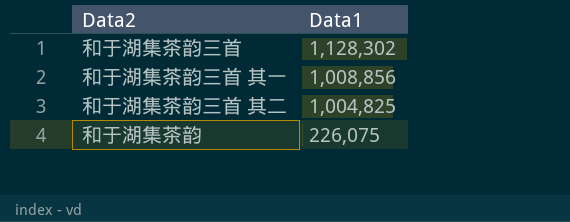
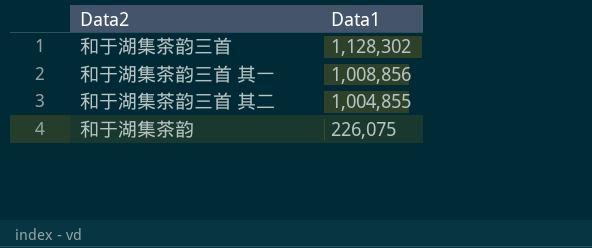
和于湖集茶韵三首 其二 | Data1: 1,004,825 -> 1,004,855

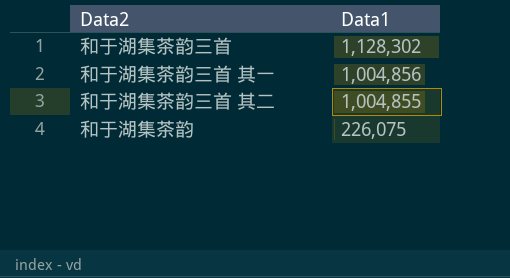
和于湖集茶韵三首 其一 | Data1: 1,008,856 -> 1,004,856

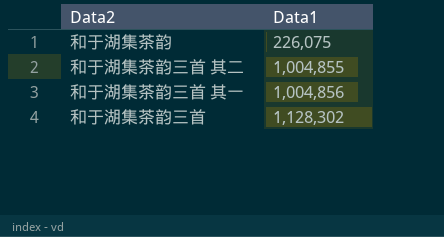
row order: Data1 descending -> Data1 ascending

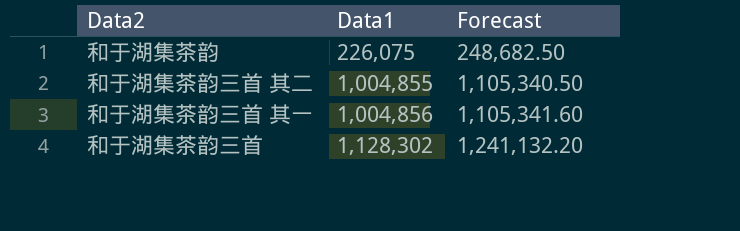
column Forecast | formula: none -> [Data1] * 1.1

